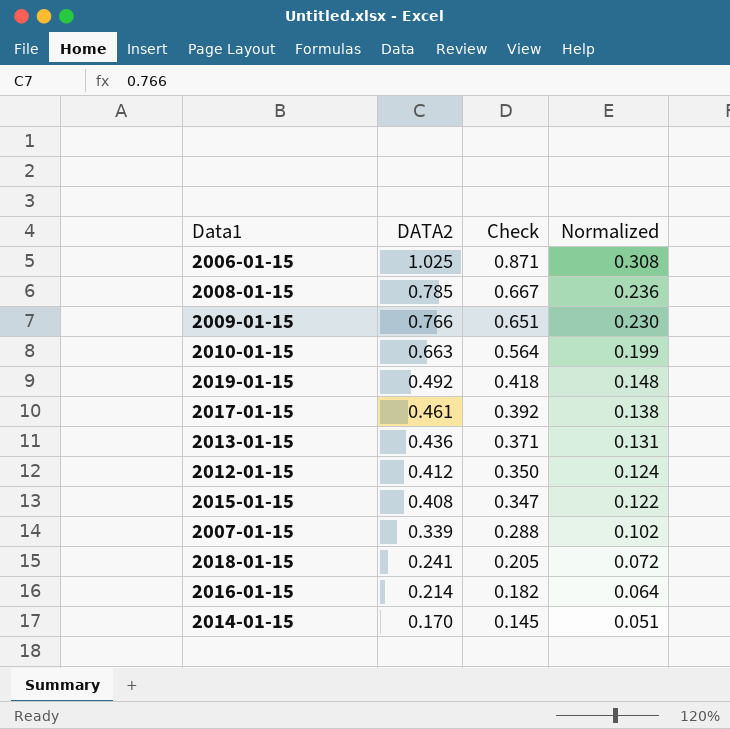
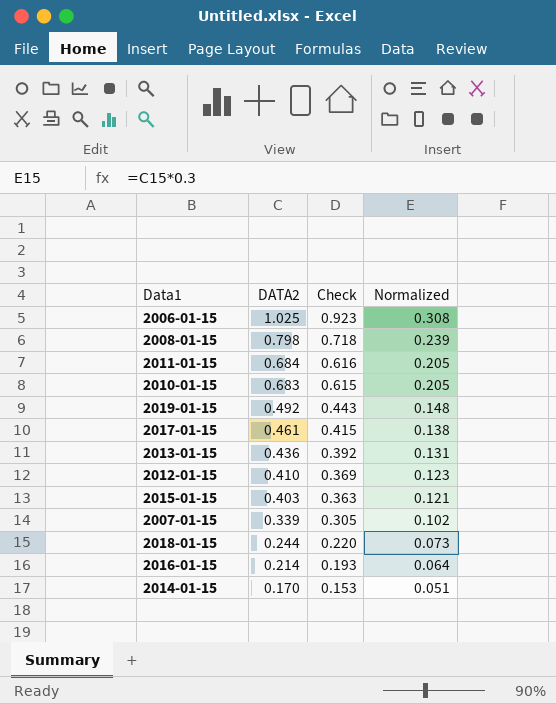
column Check | formula: [DATA2] * 0.85 -> [DATA2] * 0.9
row 2009-01-15: 0.766 | 0.651 | 0.230 -> none
2008-01-15 | DATA2: 0.785 -> 0.798
2008-01-15 | Normalized: 0.236 -> 0.239
row 2011-01-15: none -> 0.684 | 0.616 | 0.205
2010-01-15 | DATA2: 0.663 -> 0.683
2010-01-15 | Normalized: 0.199 -> 0.205
2012-01-15 | DATA2: 0.412 -> 0.410
2012-01-15 | Normalized: 0.124 -> 0.123
2015-01-15 | DATA2: 0.408 -> 0.403
2015-01-15 | Normalized: 0.122 -> 0.121
2018-01-15 | DATA2: 0.241 -> 0.244
2018-01-15 | Normalized: 0.072 -> 0.073

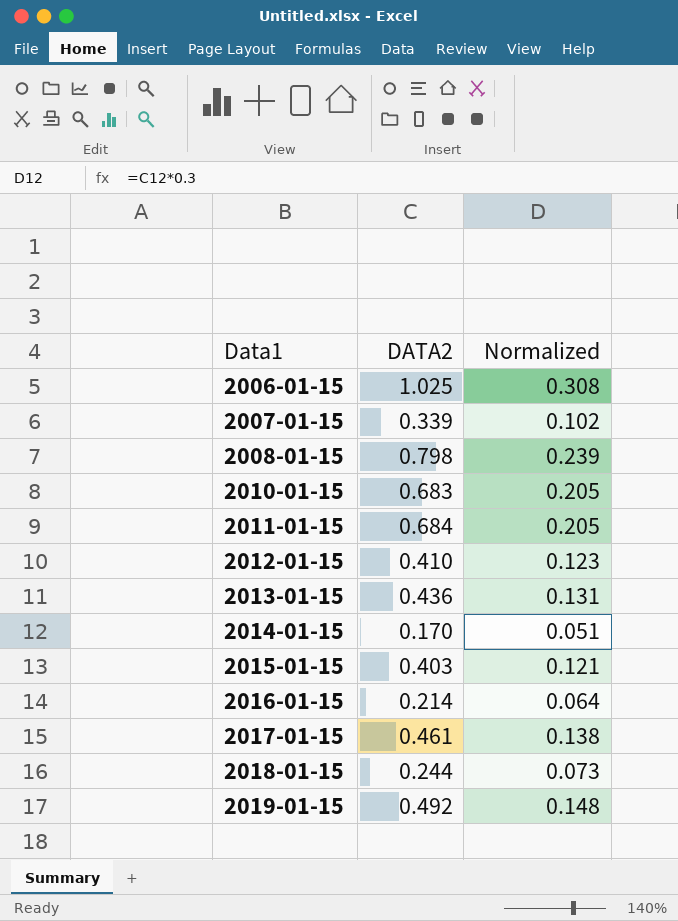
row order: DATA2 descending -> Data1 ascending
column Check | formula: [DATA2] * 0.9 -> none

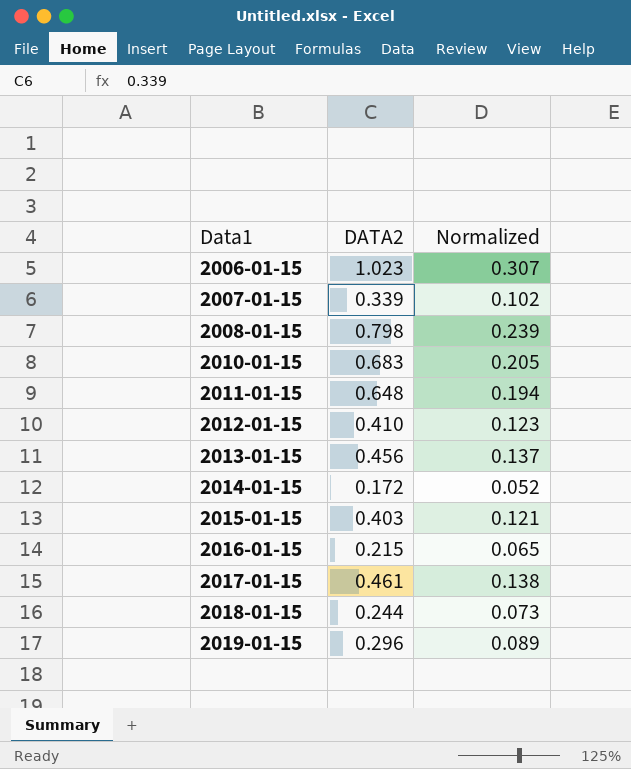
2006-01-15 | DATA2: 1.025 -> 1.023
2006-01-15 | Normalized: 0.308 -> 0.307
2011-01-15 | DATA2: 0.684 -> 0.648
2011-01-15 | Normalized: 0.205 -> 0.194
2013-01-15 | DATA2: 0.436 -> 0.456
2013-01-15 | Normalized: 0.131 -> 0.137
2014-01-15 | DATA2: 0.170 -> 0.172
2014-01-15 | Normalized: 0.051 -> 0.052
2016-01-15 | DATA2: 0.214 -> 0.215
2016-01-15 | Normalized: 0.064 -> 0.065
2019-01-15 | DATA2: 0.492 -> 0.296
2019-01-15 | Normalized: 0.148 -> 0.089

